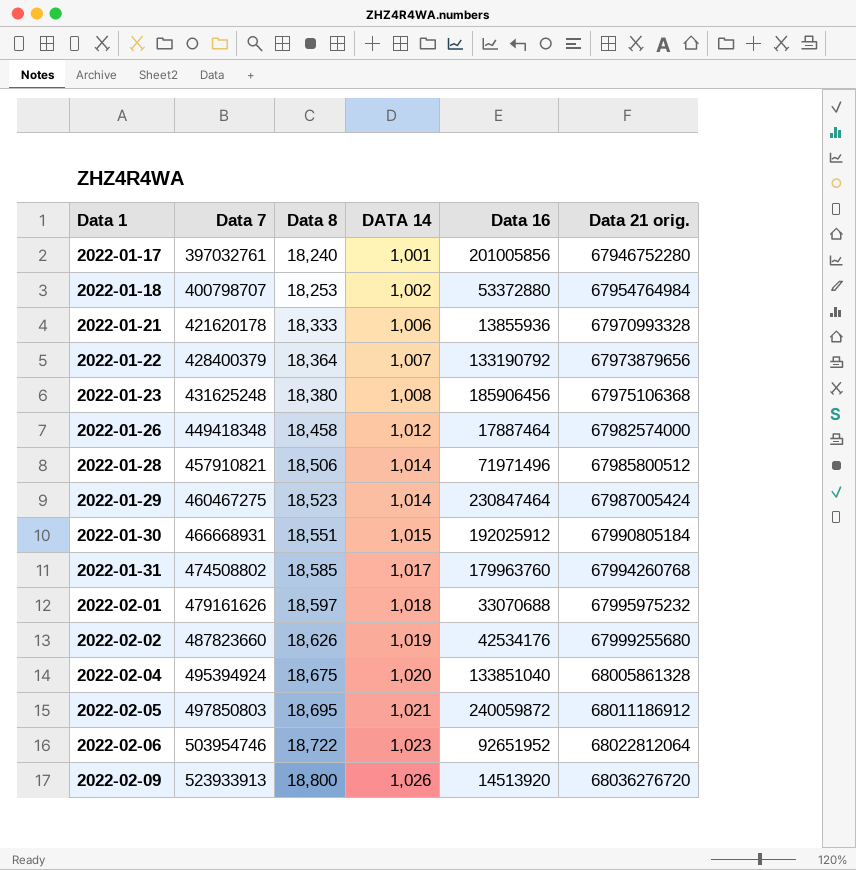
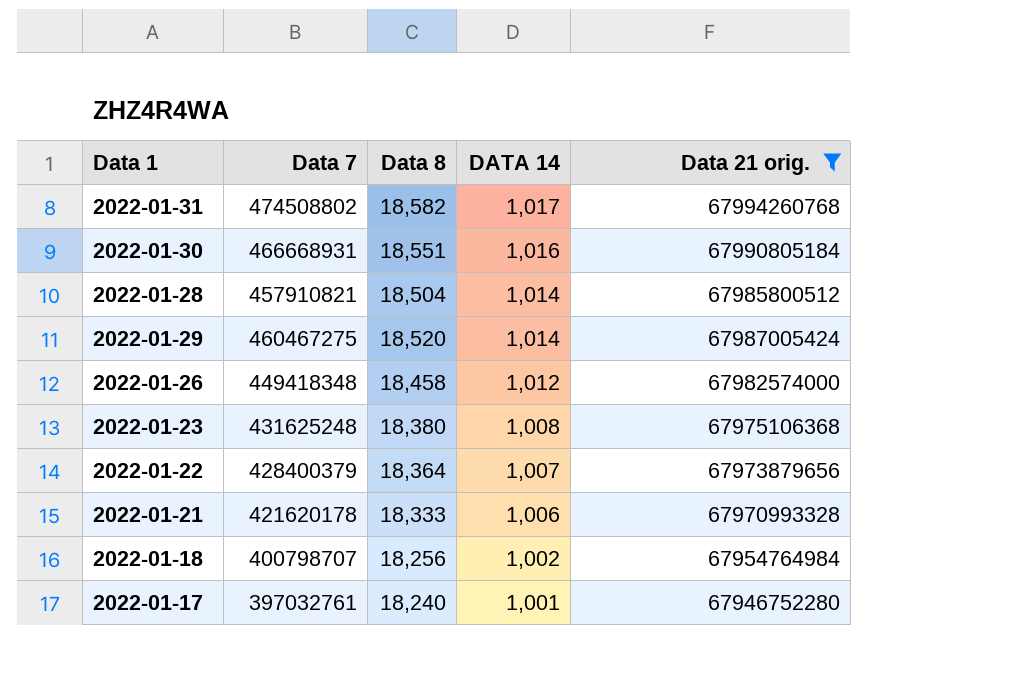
filter: none -> Data 21 orig. <= 67994260768
row order: Data 1 ascending -> DATA 14 descending
column Data 16 | position: 5 -> none
2022-01-31 | Data 8: 18,585 -> 18,582
2022-01-30 | DATA 14: 1,015 -> 1,016
2022-01-28 | Data 8: 18,506 -> 18,504
2022-01-29 | Data 8: 18,523 -> 18,520
2022-01-18 | Data 8: 18,253 -> 18,256

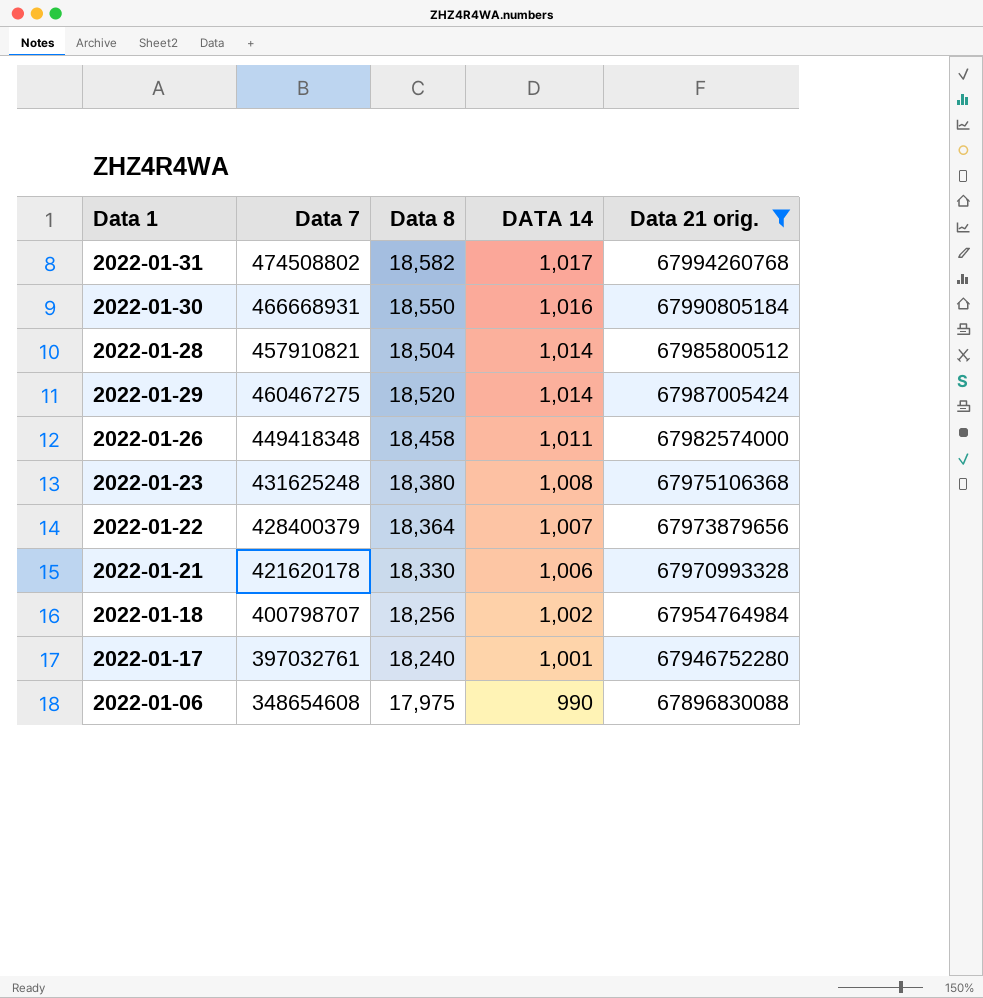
2022-01-30 | Data 8: 18,551 -> 18,550
2022-01-26 | DATA 14: 1,012 -> 1,011
2022-01-21 | Data 8: 18,333 -> 18,330
row 2022-01-06: none -> 348654608 | 17,975 | 990 | 67896830088

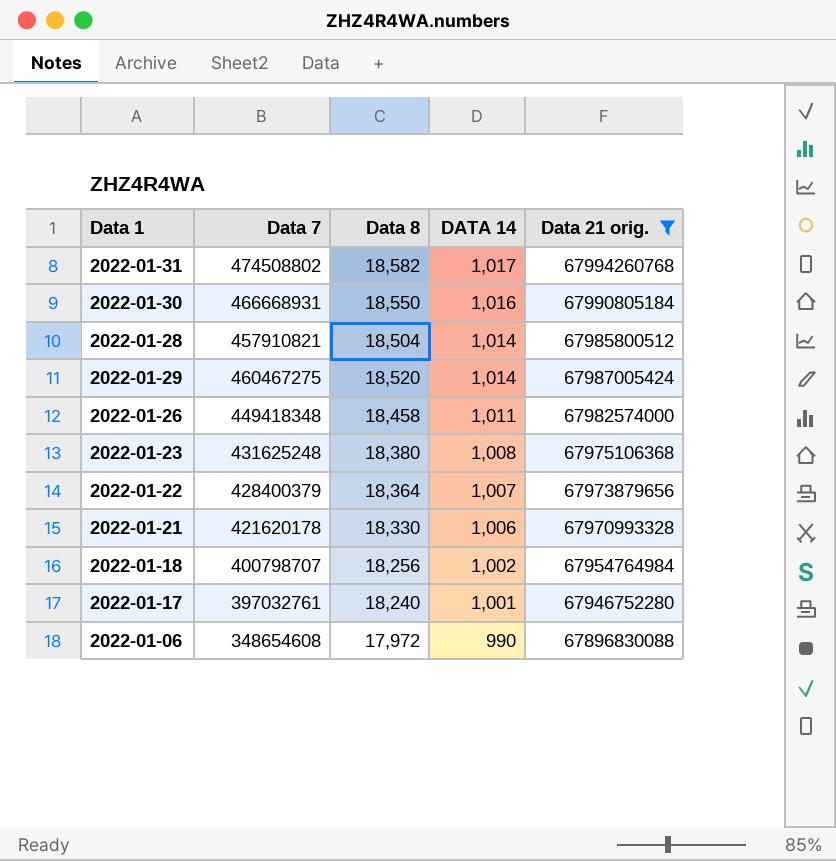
2022-01-06 | Data 8: 17,975 -> 17,972

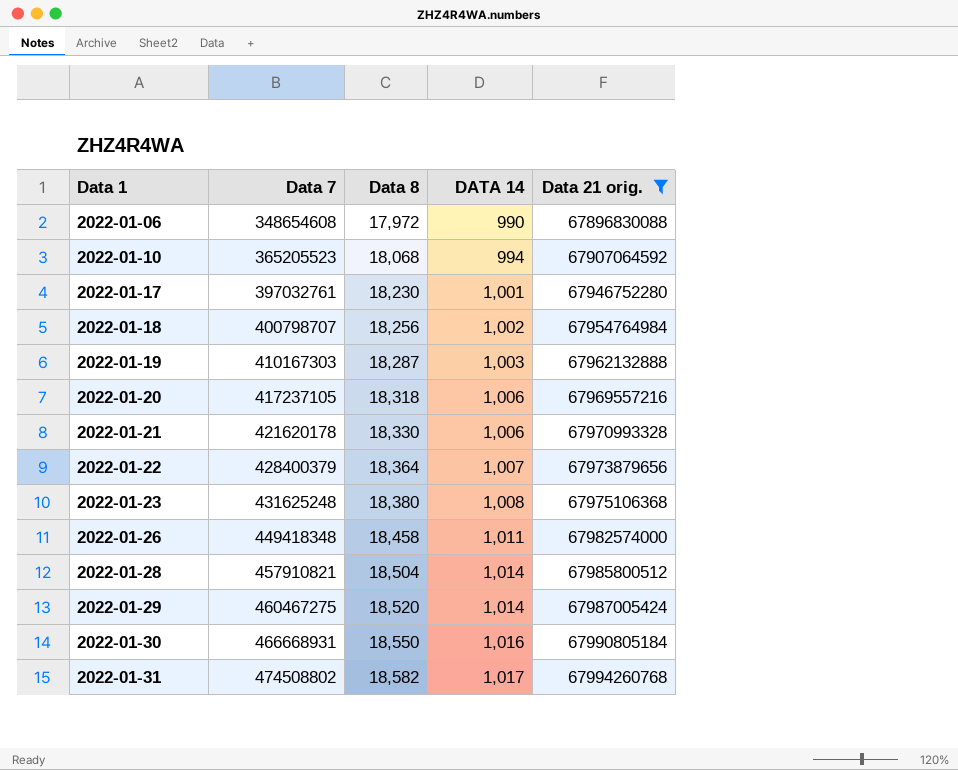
row order: DATA 14 descending -> Data 1 ascending
row 2022-01-10: none -> 365205523 | 18,068 | 994 | 67907064592
2022-01-17 | Data 8: 18,240 -> 18,230
row 2022-01-19: none -> 410167303 | 18,287 | 1,003 | 67962132888
row 2022-01-20: none -> 417237105 | 18,318 | 1,006 | 67969557216

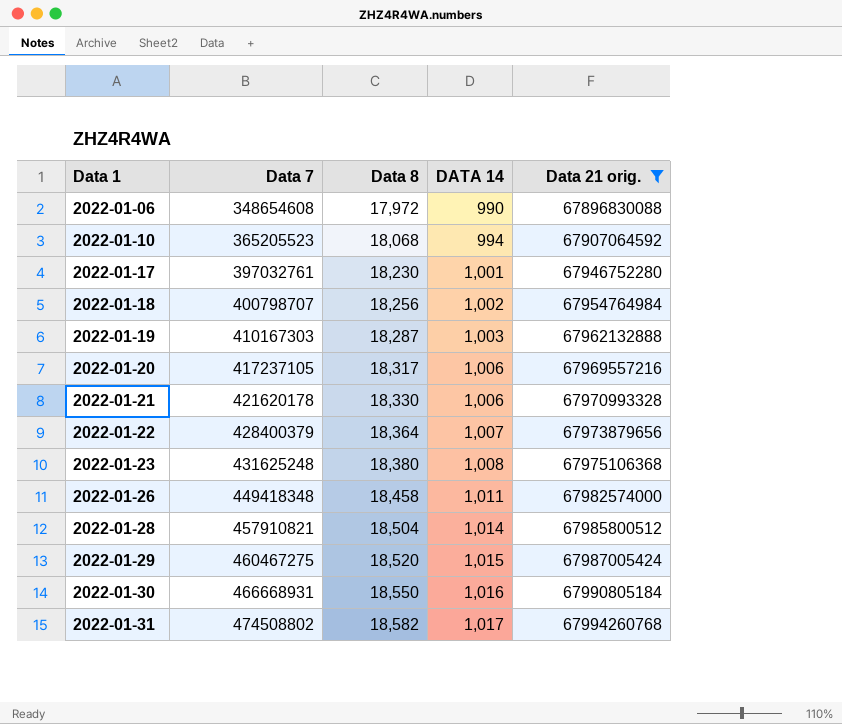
2022-01-20 | Data 8: 18,318 -> 18,317
2022-01-29 | DATA 14: 1,014 -> 1,015

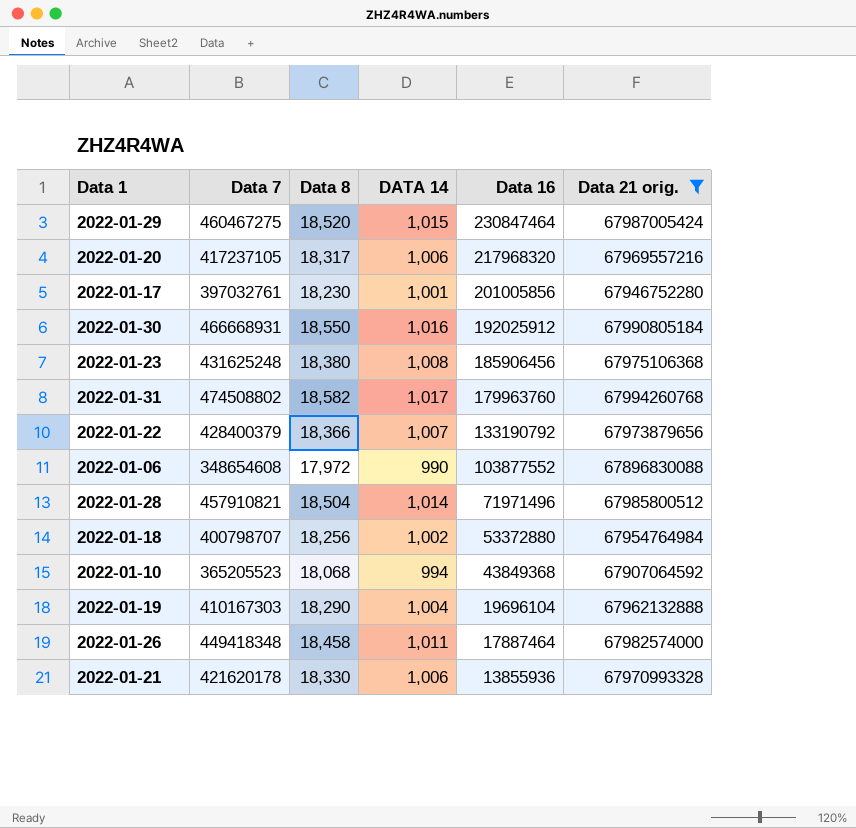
row order: Data 1 ascending -> Data 16 descending
column Data 16 | position: none -> 5
2022-01-22 | Data 8: 18,364 -> 18,366
2022-01-19 | Data 8: 18,287 -> 18,290
2022-01-19 | DATA 14: 1,003 -> 1,004

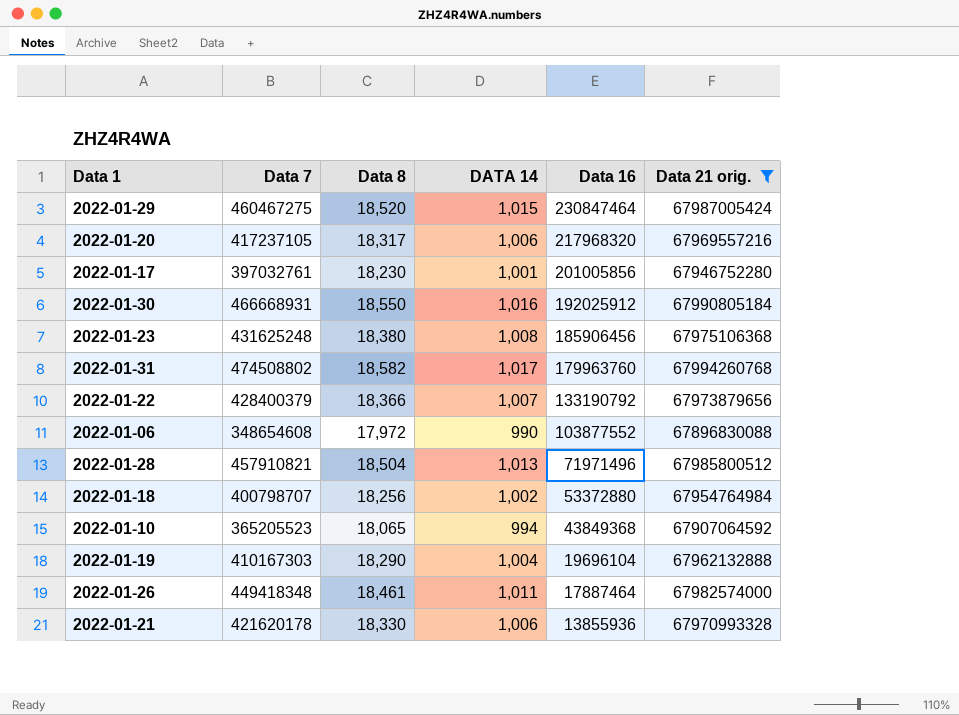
2022-01-28 | DATA 14: 1,014 -> 1,013
2022-01-10 | Data 8: 18,068 -> 18,065
2022-01-26 | Data 8: 18,458 -> 18,461

